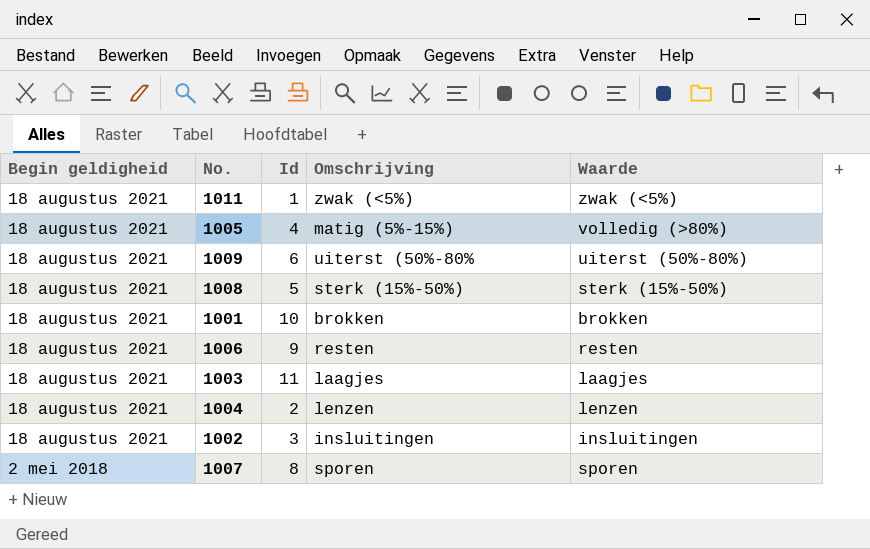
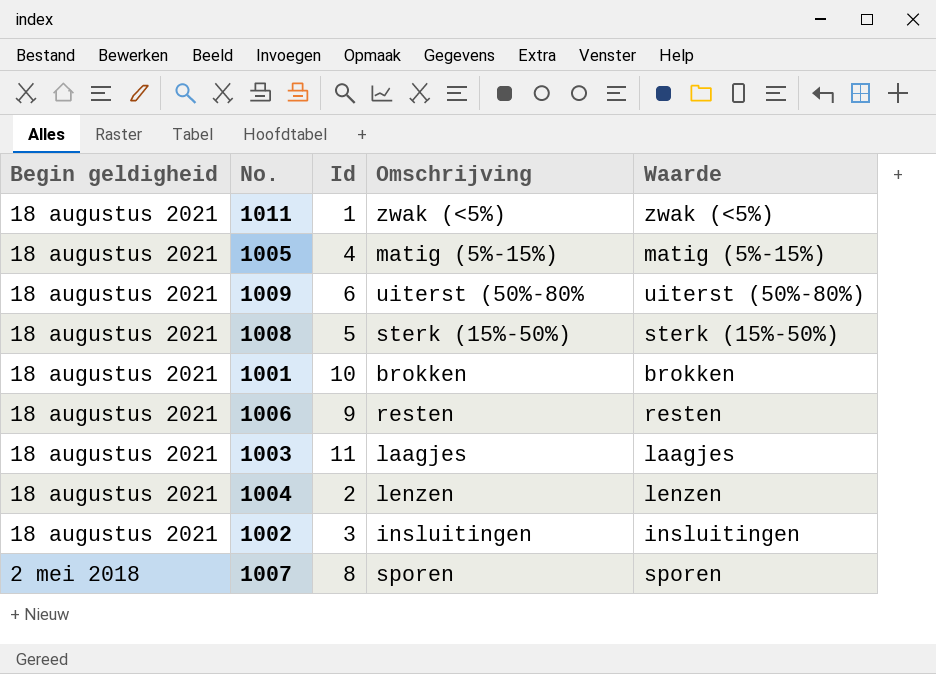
1005 | Waarde: volledig (>80%) -> matig (5%-15%)

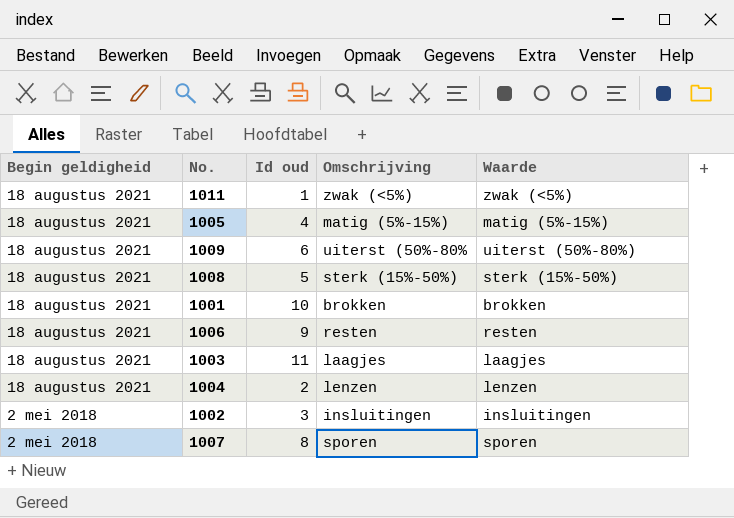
column name: Id -> Id oud
1002 | Begin geldigheid: 18 augustus 2021 -> 2 mei 2018

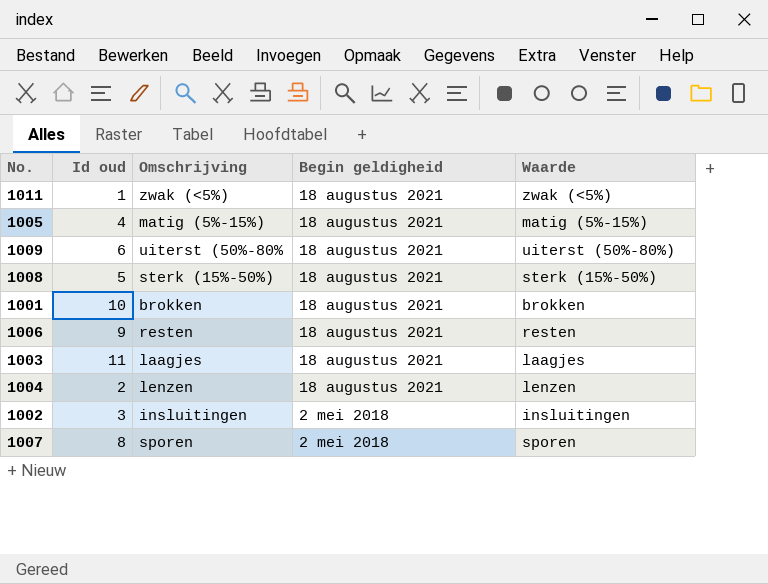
column Begin geldigheid | position: 1 -> 4

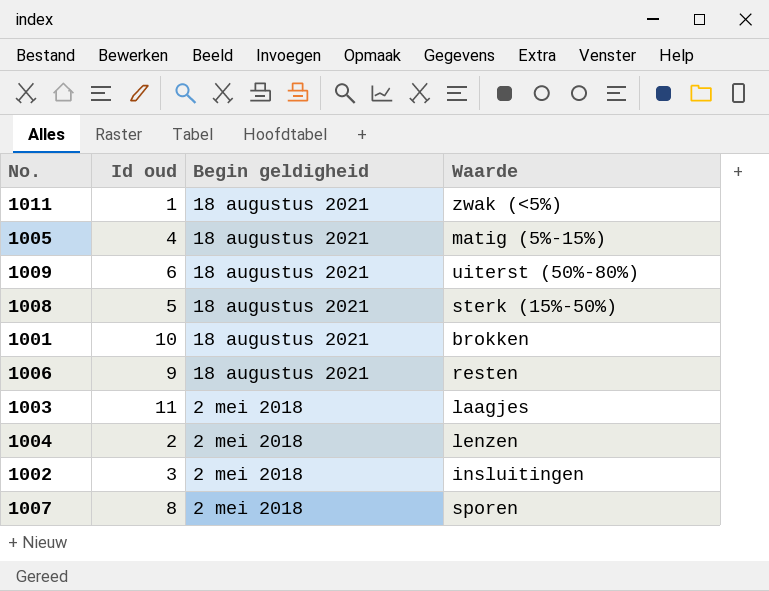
column Omschrijving | position: 3 -> none
1003 | Begin geldigheid: 18 augustus 2021 -> 2 mei 2018
1004 | Begin geldigheid: 18 augustus 2021 -> 2 mei 2018

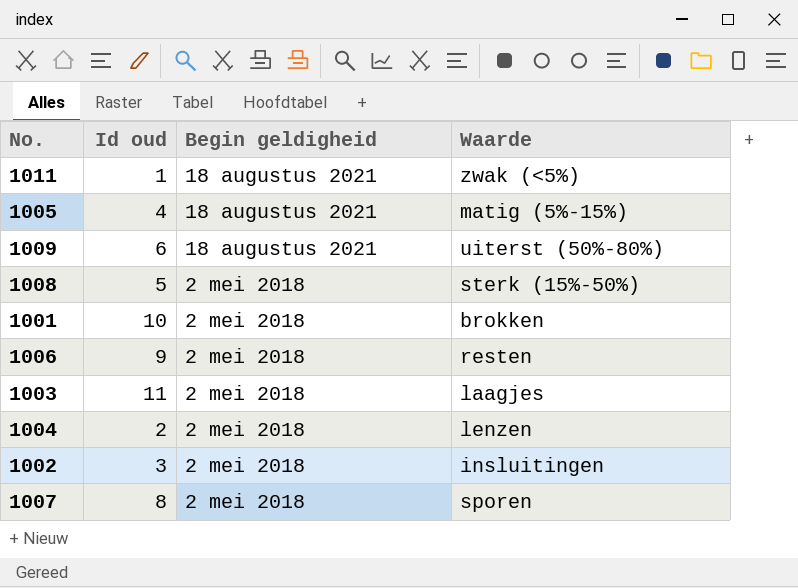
1008 | Begin geldigheid: 18 augustus 2021 -> 2 mei 2018
1001 | Begin geldigheid: 18 augustus 2021 -> 2 mei 2018
1006 | Begin geldigheid: 18 augustus 2021 -> 2 mei 2018

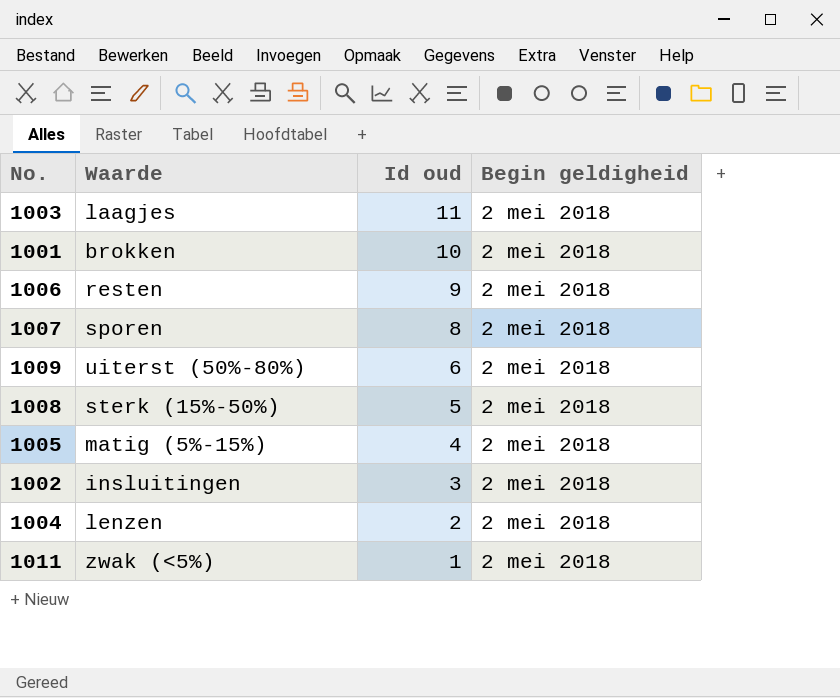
row order: Begin geldigheid descending -> Id oud descending
column Waarde | position: 4 -> 2
1009 | Begin geldigheid: 18 augustus 2021 -> 2 mei 2018
1005 | Begin geldigheid: 18 augustus 2021 -> 2 mei 2018
1011 | Begin geldigheid: 18 augustus 2021 -> 2 mei 2018

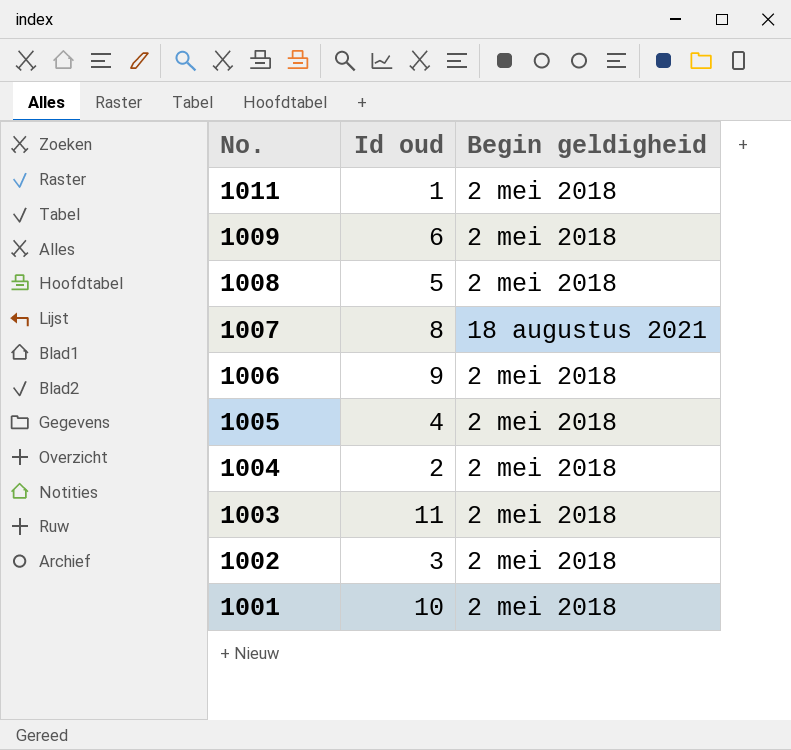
row order: Id oud descending -> No. descending
column Waarde | position: 2 -> none
1007 | Begin geldigheid: 2 mei 2018 -> 18 augustus 2021

